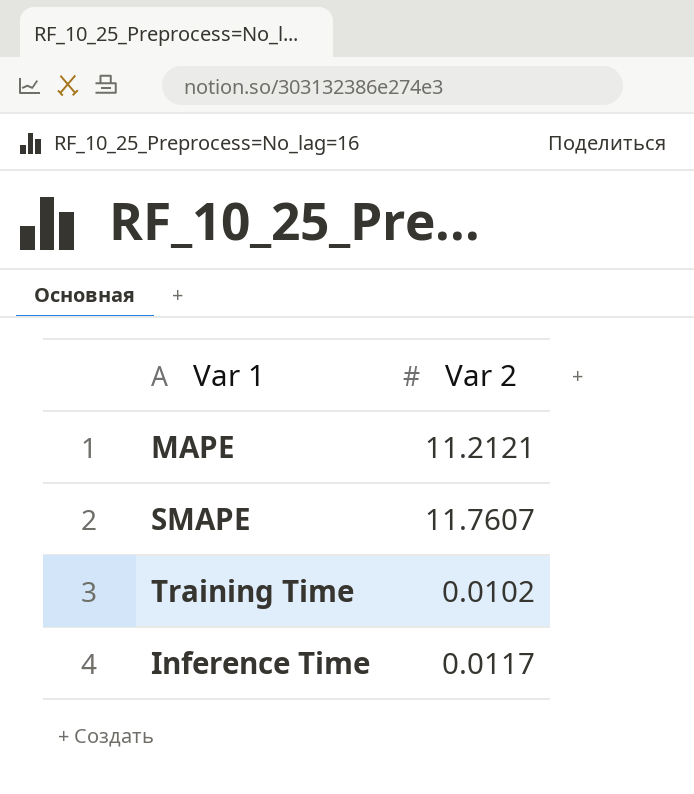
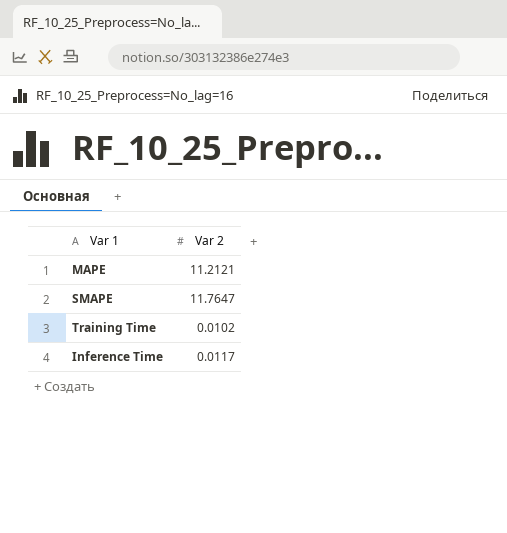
SMAPE | Var 2: 11.7607 -> 11.7647

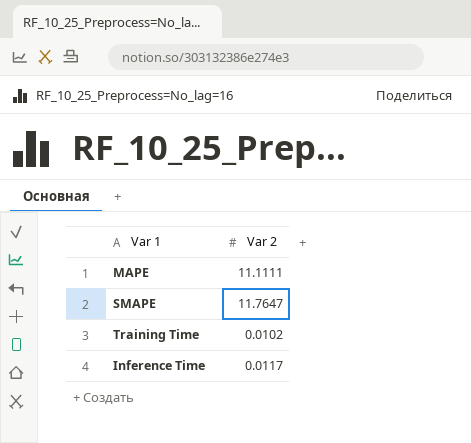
MAPE | Var 2: 11.2121 -> 11.1111

